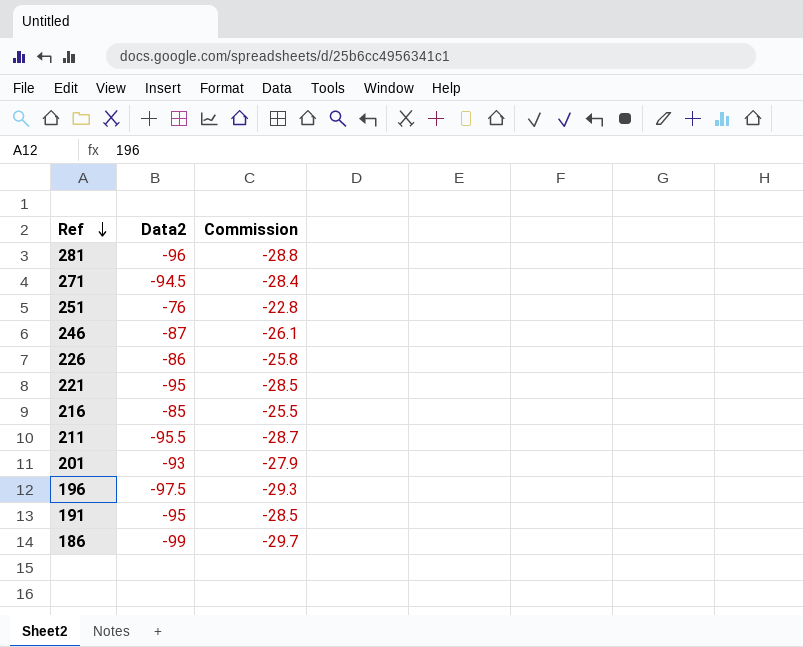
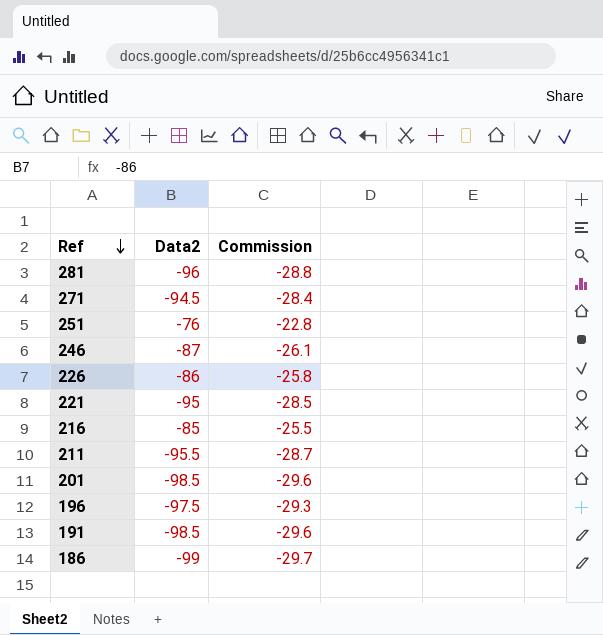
201 | Data2: -93 -> -98.5
201 | Commission: -27.9 -> -29.6
191 | Data2: -95 -> -98.5
191 | Commission: -28.5 -> -29.6

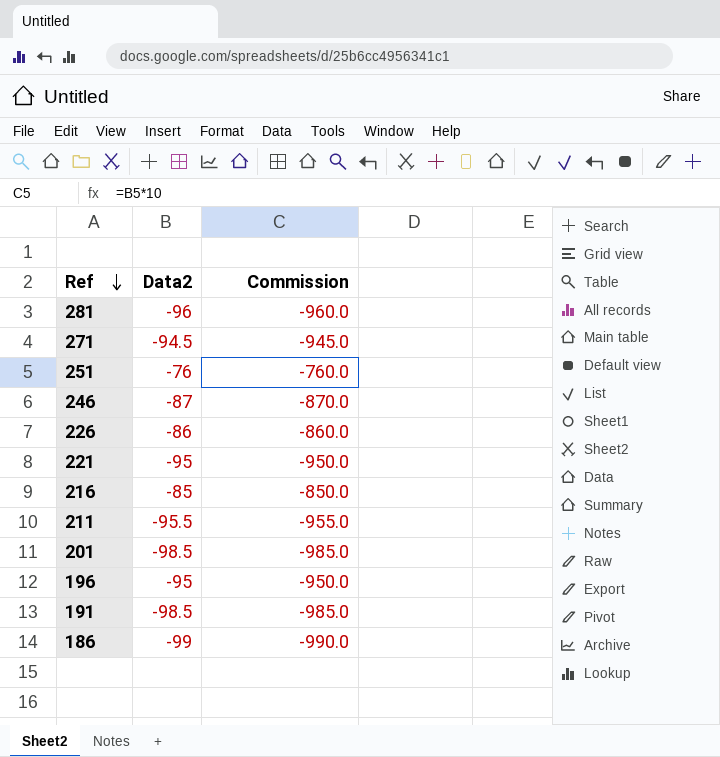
column Commission | formula: [Data2] * 0.3 -> [Data2] * 10
196 | Data2: -97.5 -> -95

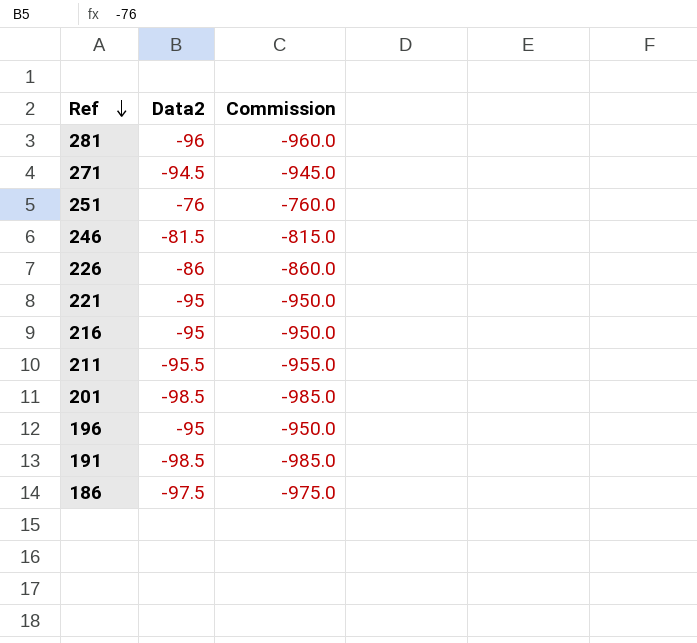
246 | Data2: -87 -> -81.5
246 | Commission: -870.0 -> -815.0
216 | Data2: -85 -> -95
216 | Commission: -850.0 -> -950.0
186 | Data2: -99 -> -97.5
186 | Commission: -990.0 -> -975.0

